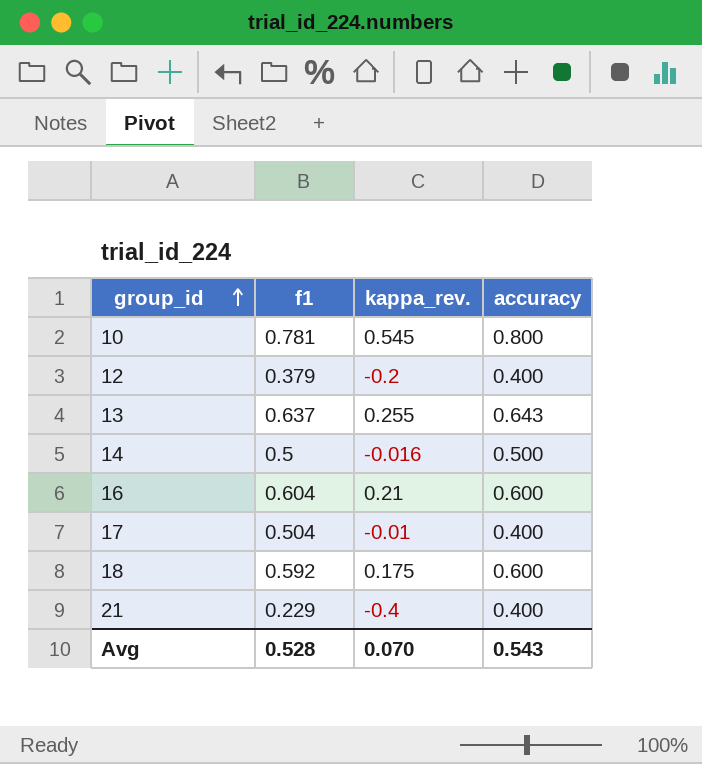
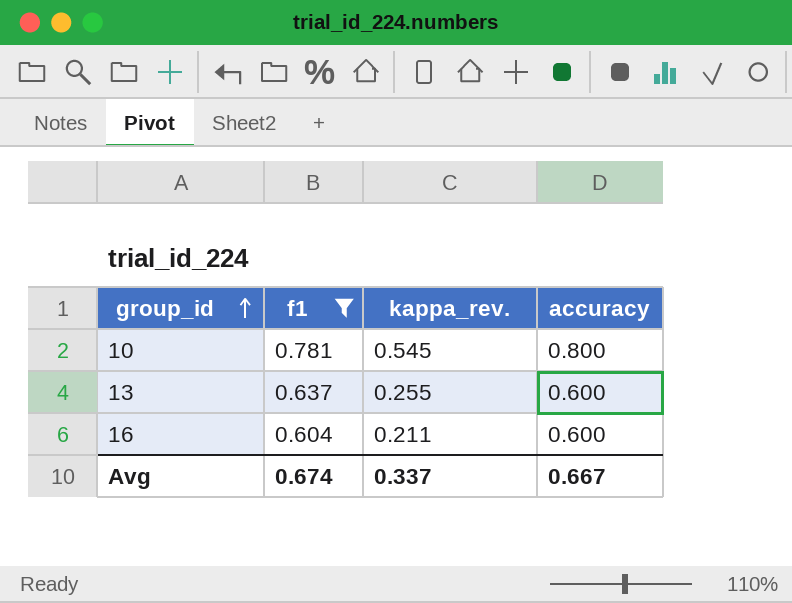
filter: none -> f1 >= 0.604
13 | accuracy: 0.643 -> 0.600
16 | kappa_rev.: 0.21 -> 0.211
Avg | f1: 0.528 -> 0.674
Avg | kappa_rev.: 0.070 -> 0.337
Avg | accuracy: 0.543 -> 0.667

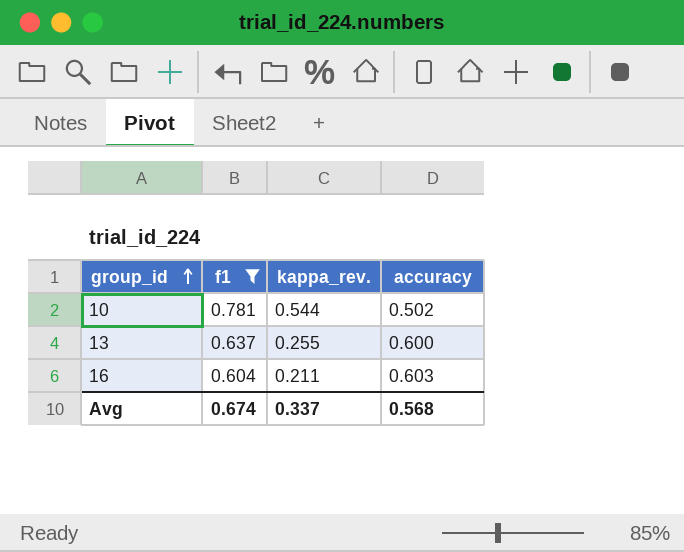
10 | kappa_rev.: 0.545 -> 0.544
10 | accuracy: 0.800 -> 0.502
16 | accuracy: 0.600 -> 0.603
Avg | accuracy: 0.667 -> 0.568

